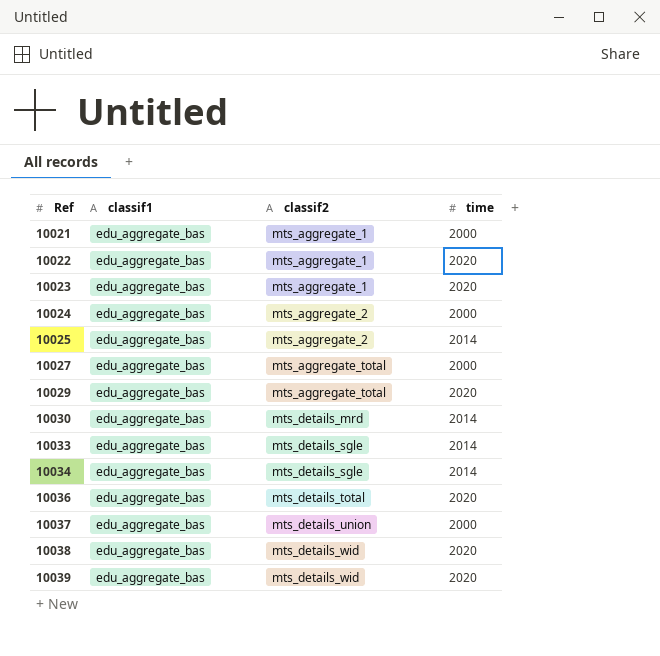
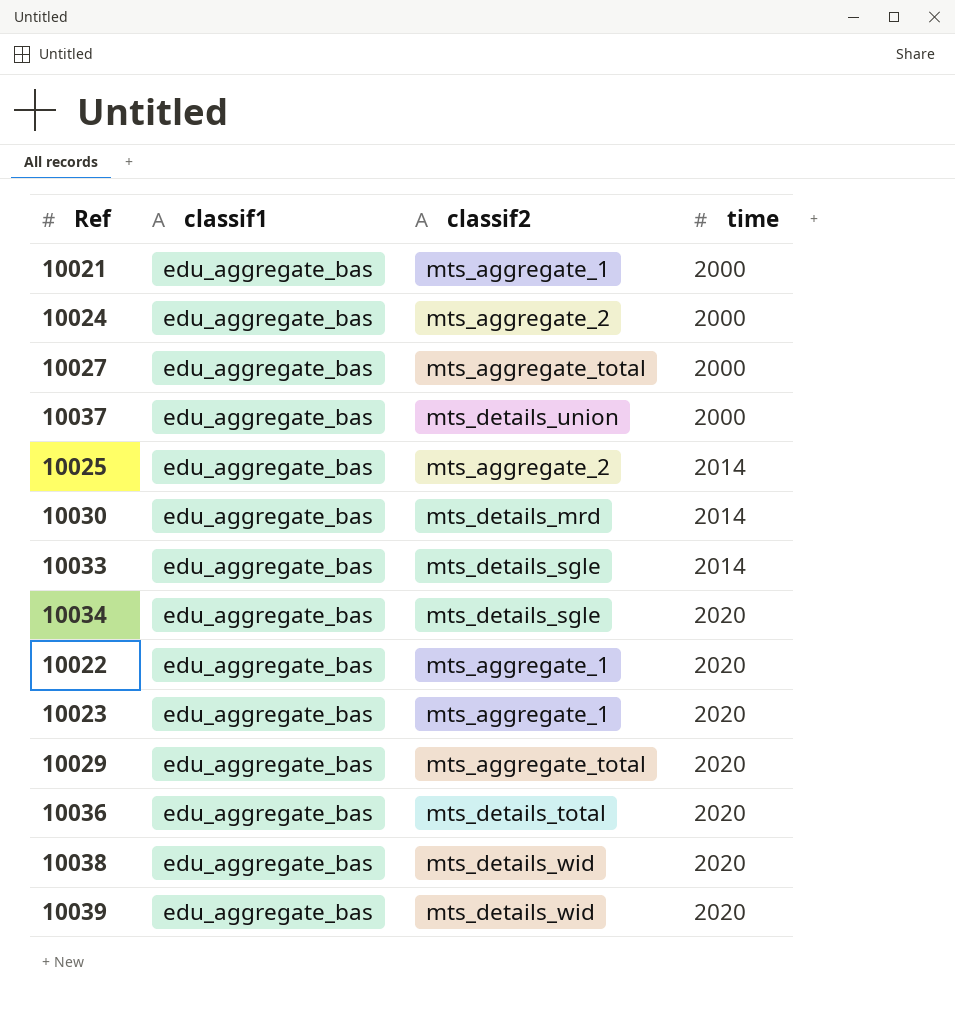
row order: Ref ascending -> time ascending
10034 | time: 2014 -> 2020

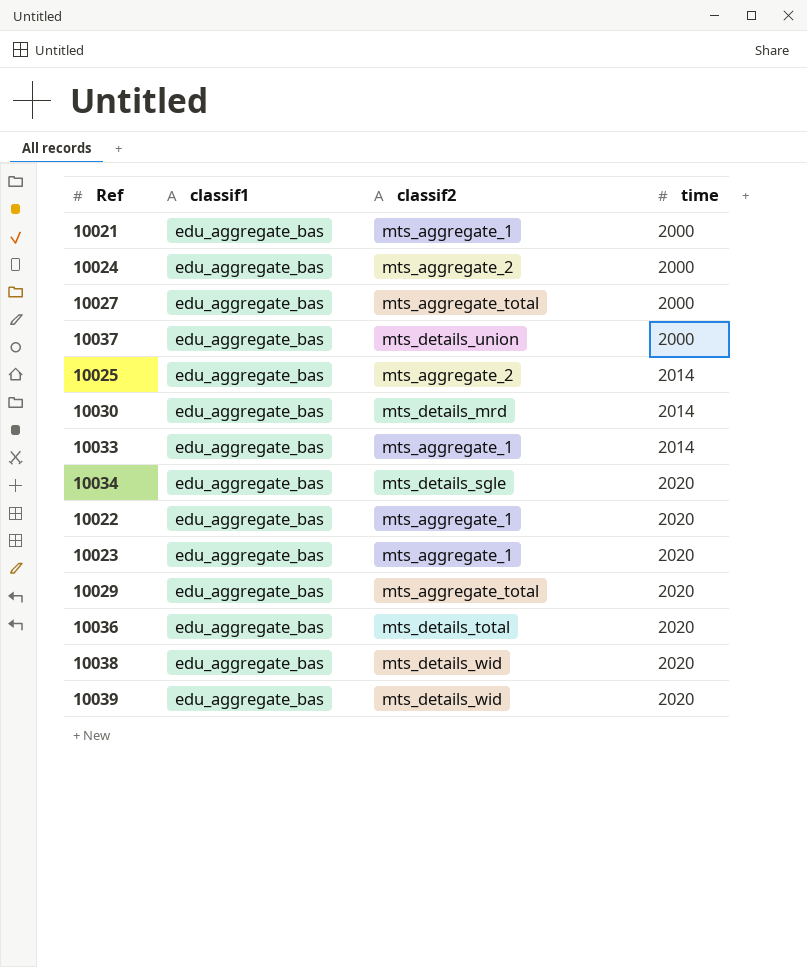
10033 | classif2: mts_details_sgle -> mts_aggregate_1

